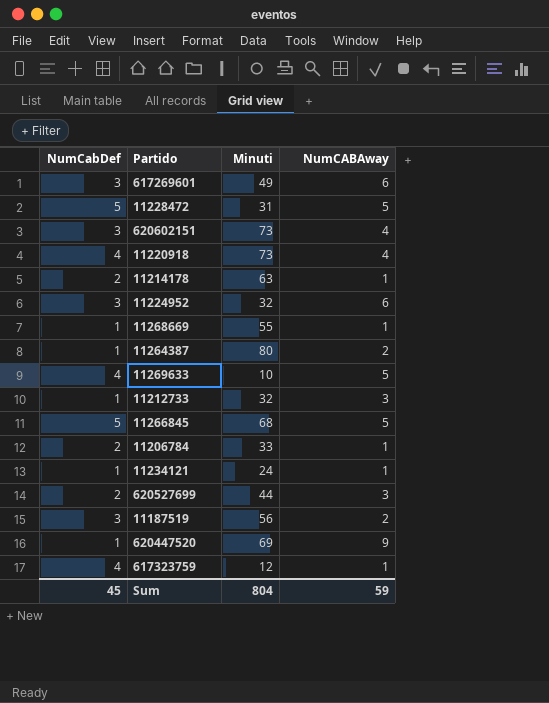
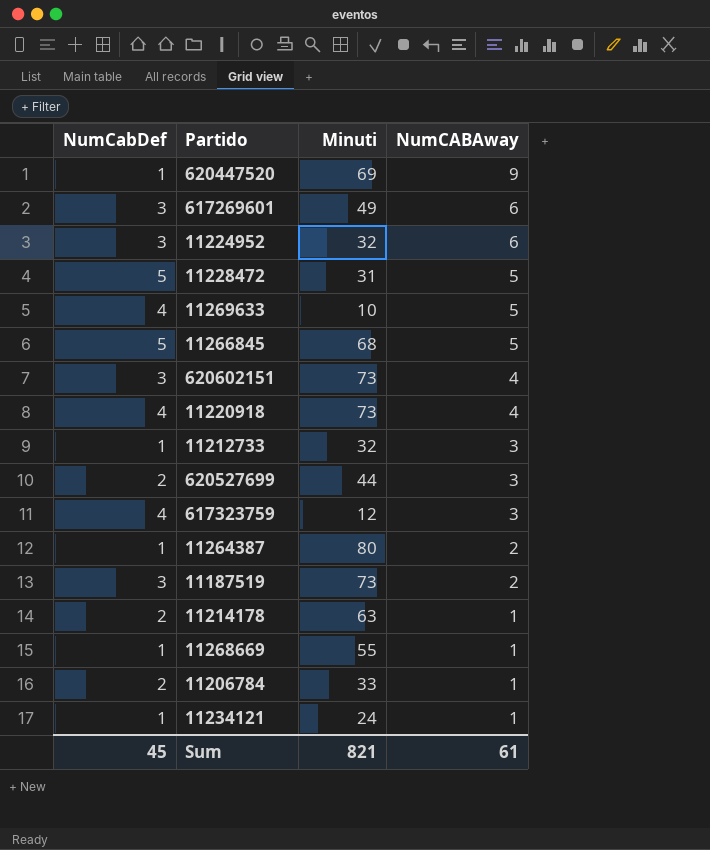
row order: none -> NumCABAway descending
617323759 | NumCABAway: 1 -> 3
11187519 | Minuti: 56 -> 73
Sum | Minuti: 804 -> 821
Sum | NumCABAway: 59 -> 61

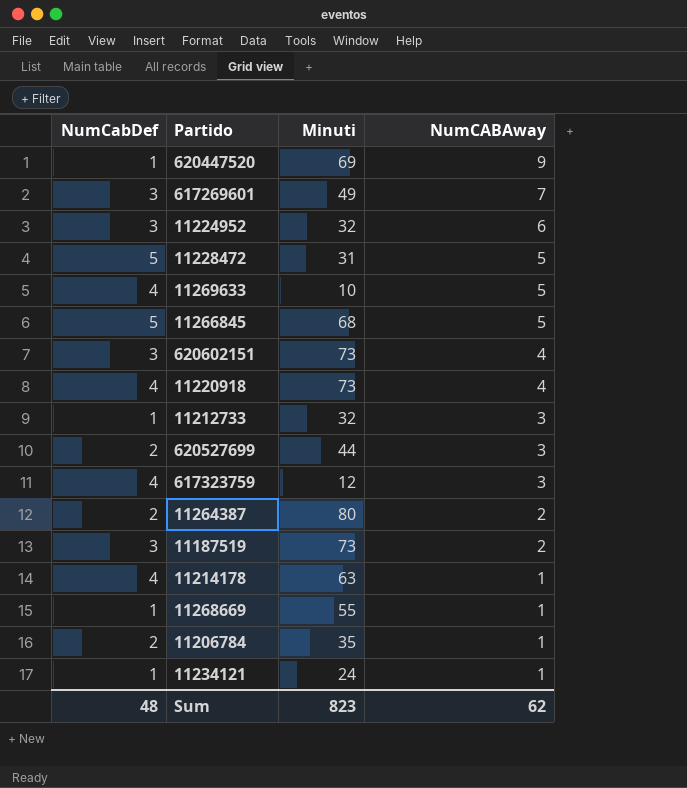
617269601 | NumCABAway: 6 -> 7
11264387 | NumCabDef: 1 -> 2
11214178 | NumCabDef: 2 -> 4
11206784 | Minuti: 33 -> 35
Sum | NumCabDef: 45 -> 48
Sum | Minuti: 821 -> 823
Sum | NumCABAway: 61 -> 62

